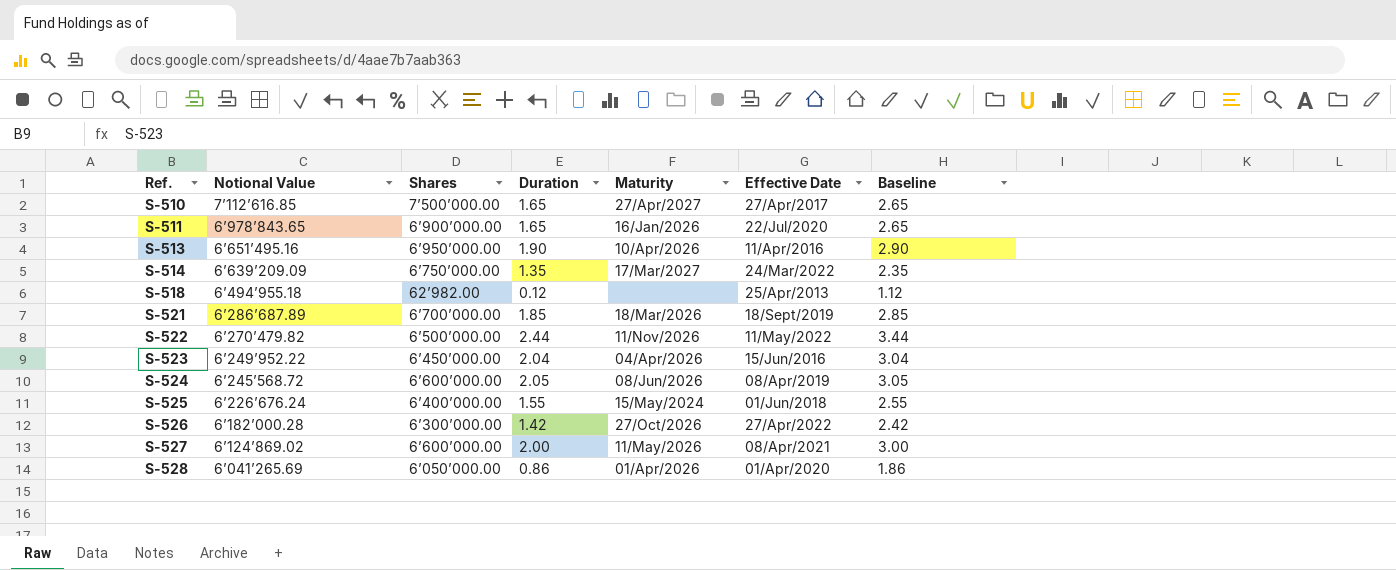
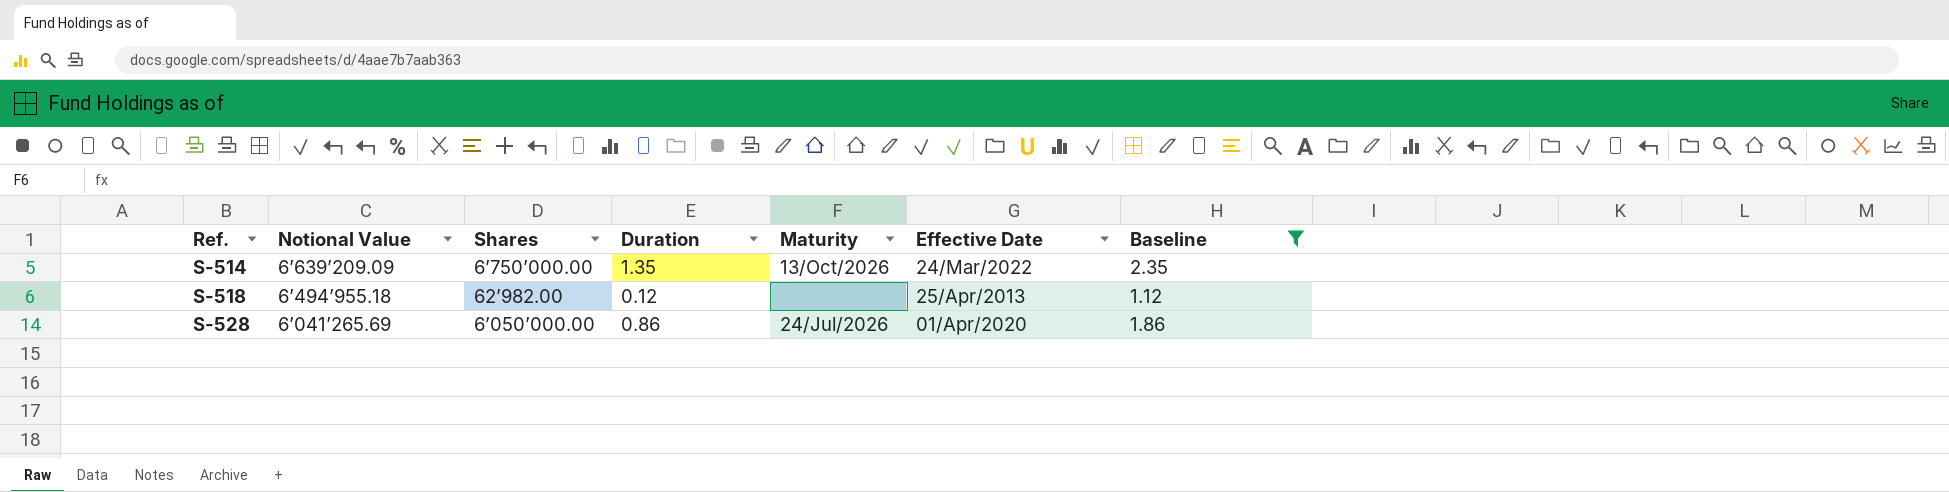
filter: none -> Baseline <= 2.35
S-514 | Maturity: 17/Mar/2027 -> 13/Oct/2026
S-528 | Maturity: 01/Apr/2026 -> 24/Jul/2026

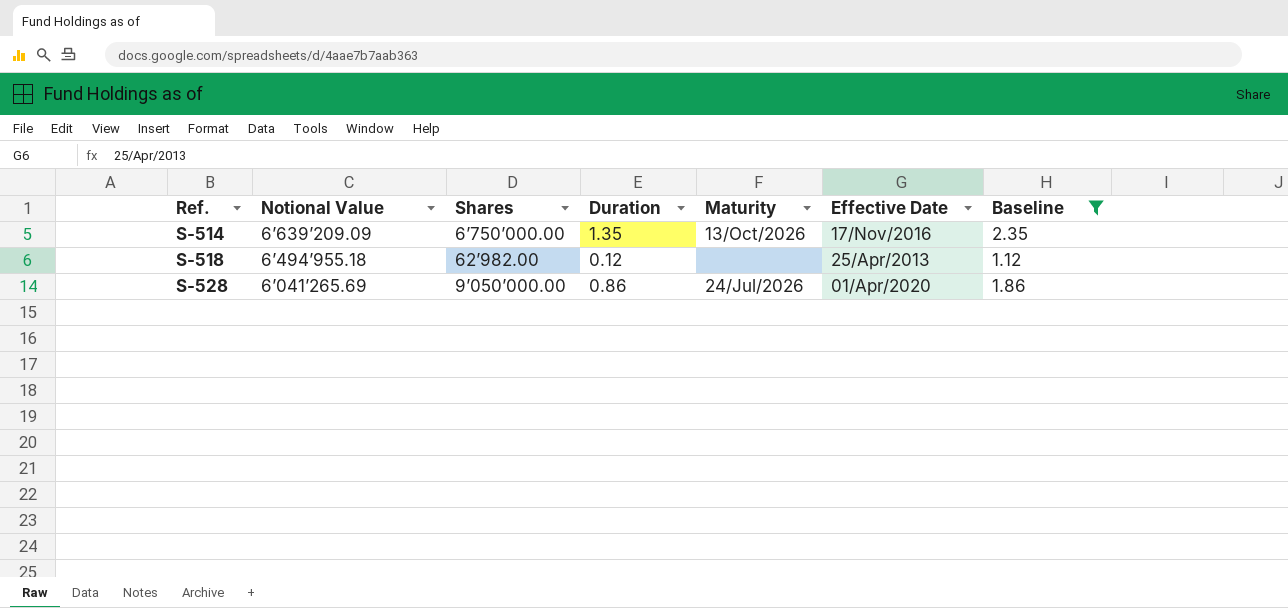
S-514 | Effective Date: 24/Mar/2022 -> 17/Nov/2016
S-528 | Shares: 6’050’000.00 -> 9’050’000.00

